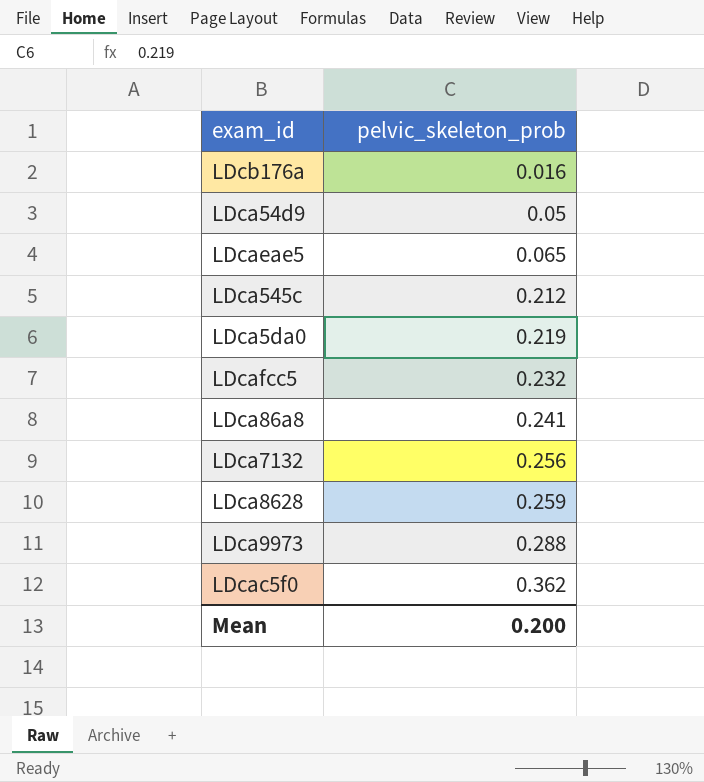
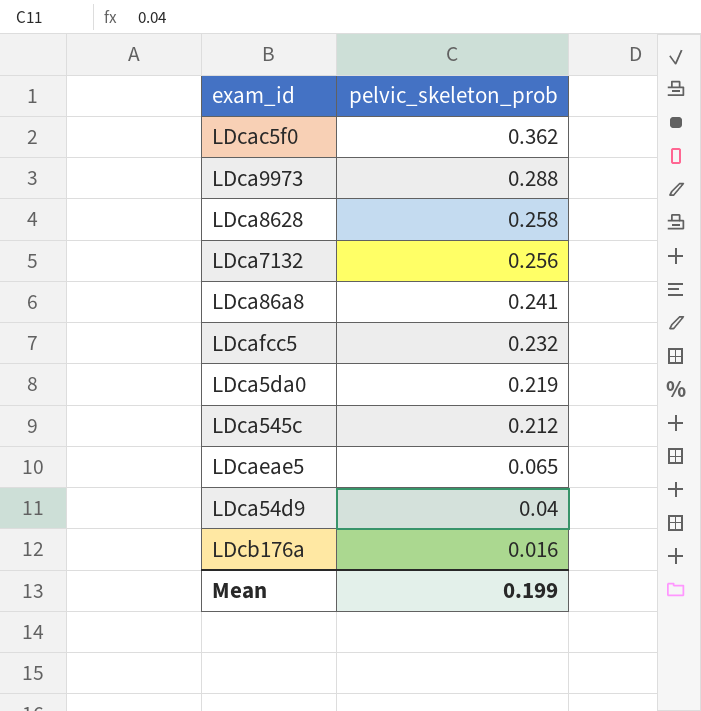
row order: pelvic_skeleton_prob ascending -> pelvic_skeleton_prob descending
LDca8628 | pelvic_skeleton_prob: 0.259 -> 0.258
LDca54d9 | pelvic_skeleton_prob: 0.05 -> 0.04
Mean | pelvic_skeleton_prob: 0.200 -> 0.199

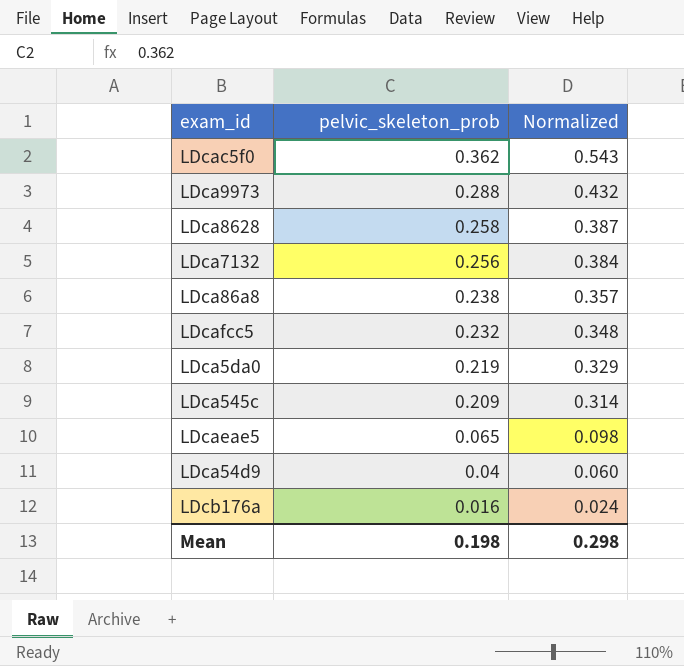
column Normalized | formula: none -> [pelvic_skeleton_prob] * 1.5
LDca86a8 | pelvic_skeleton_prob: 0.241 -> 0.238
LDca545c | pelvic_skeleton_prob: 0.212 -> 0.209
Mean | pelvic_skeleton_prob: 0.199 -> 0.198

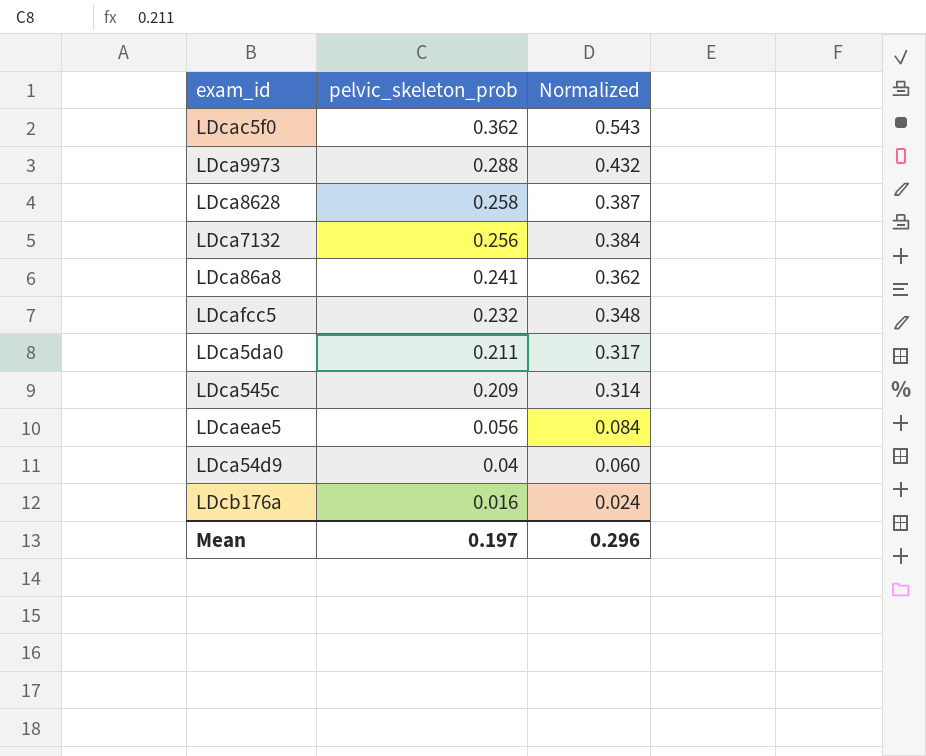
LDca86a8 | pelvic_skeleton_prob: 0.238 -> 0.241
LDca86a8 | Normalized: 0.357 -> 0.362
LDca5da0 | pelvic_skeleton_prob: 0.219 -> 0.211
LDca5da0 | Normalized: 0.329 -> 0.317
LDcaeae5 | pelvic_skeleton_prob: 0.065 -> 0.056
LDcaeae5 | Normalized: 0.098 -> 0.084
Mean | pelvic_skeleton_prob: 0.198 -> 0.197
Mean | Normalized: 0.298 -> 0.296

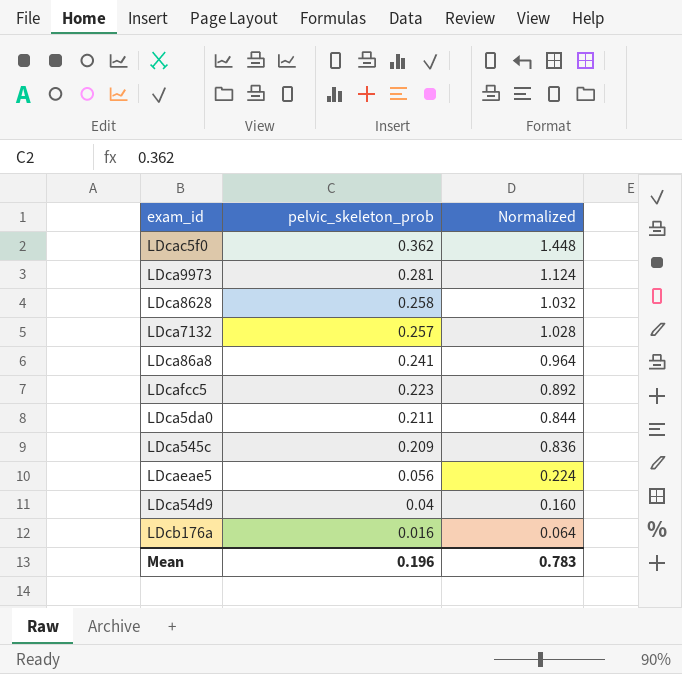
column Normalized | formula: [pelvic_skeleton_prob] * 1.5 -> [pelvic_skeleton_prob] * 4
LDca9973 | pelvic_skeleton_prob: 0.288 -> 0.281
LDca7132 | pelvic_skeleton_prob: 0.256 -> 0.257
LDcafcc5 | pelvic_skeleton_prob: 0.232 -> 0.223
Mean | pelvic_skeleton_prob: 0.197 -> 0.196
Mean | Normalized: 0.296 -> 0.783

